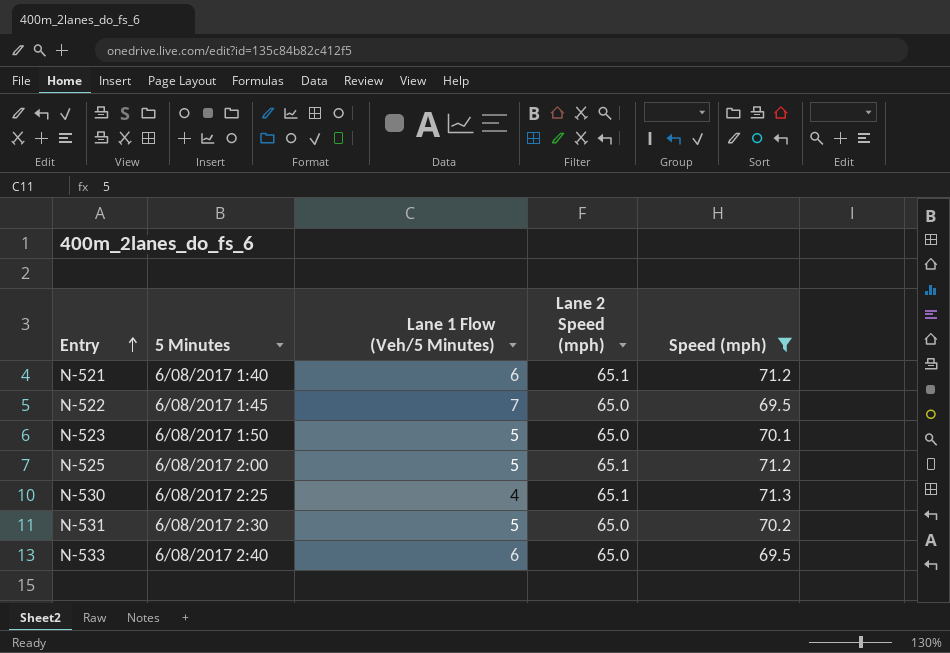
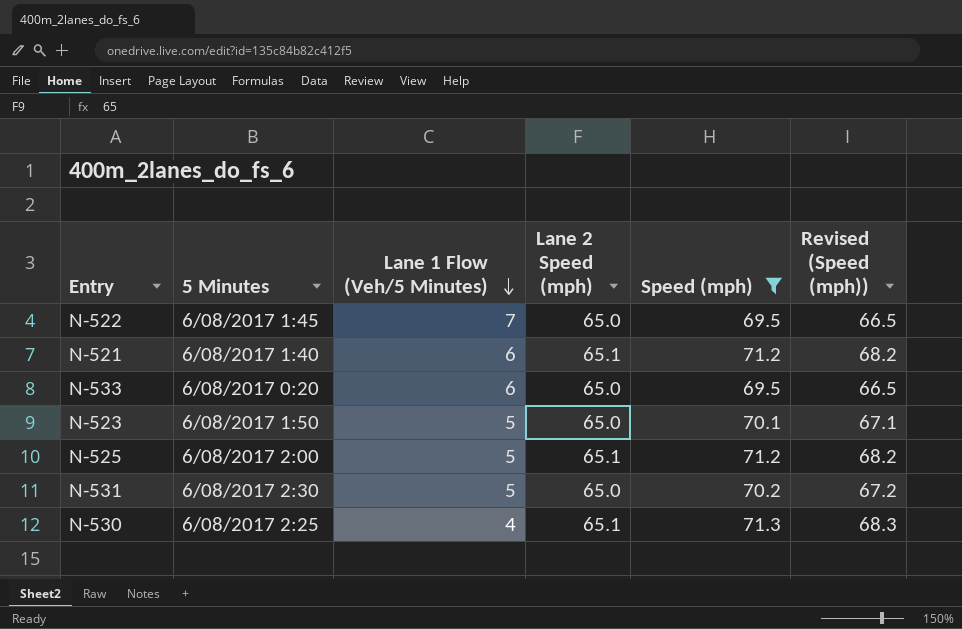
row order: Entry ascending -> Lane 1 Flow (Veh/5 Minutes) descending
column Revised (Speed (mph)) | formula: none -> [Speed (mph)] - 3
N-533 | 5 Minutes: 6/08/2017 2:40 -> 6/08/2017 0:20

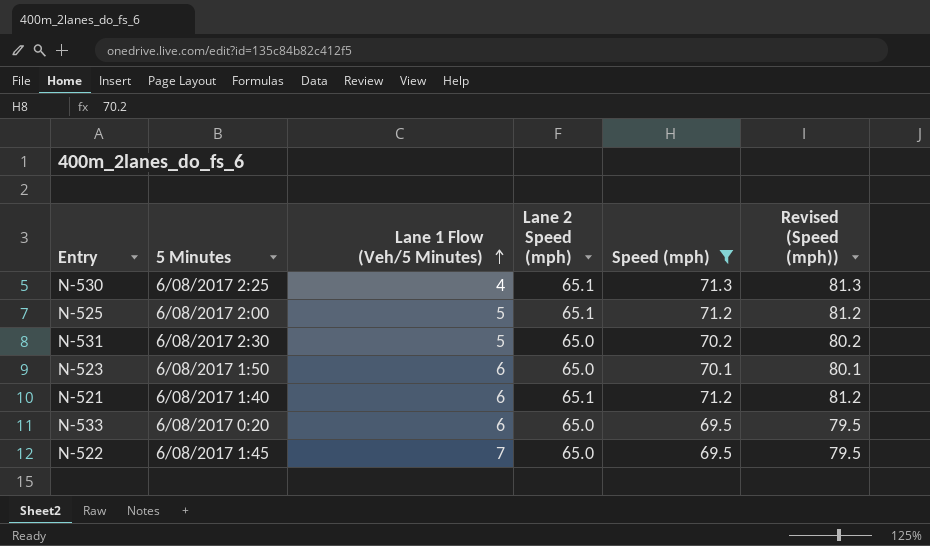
row order: Lane 1 Flow (Veh/5 Minutes) descending -> Lane 1 Flow (Veh/5 Minutes) ascending
column Revised (Speed (mph)) | formula: [Speed (mph)] - 3 -> [Speed (mph)] + 10
N-523 | Lane 1 Flow (Veh/5 Minutes): 5 -> 6

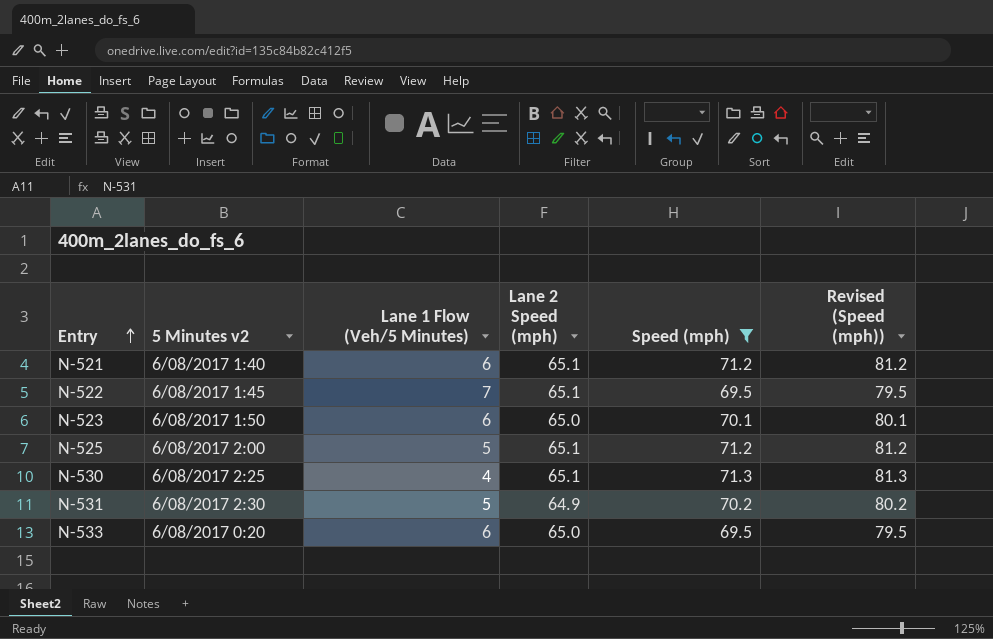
row order: Lane 1 Flow (Veh/5 Minutes) ascending -> Entry ascending
column name: 5 Minutes -> 5 Minutes v2
N-522 | Lane 2 Speed (mph): 65.0 -> 65.1
N-531 | Lane 2 Speed (mph): 65.0 -> 64.9

